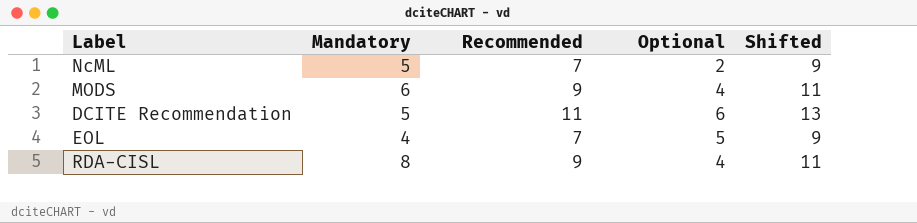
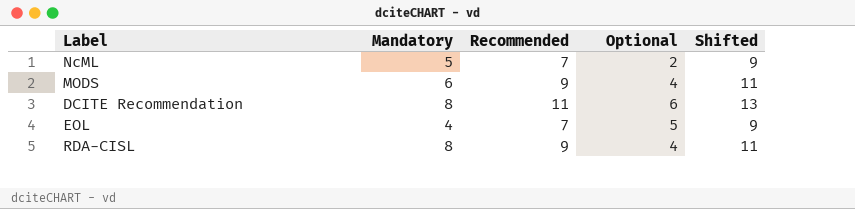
DCITE Recommendation | Mandatory: 5 -> 8

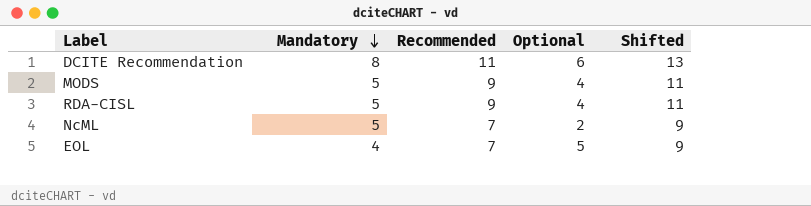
row order: none -> Mandatory descending
MODS | Mandatory: 6 -> 5
RDA-CISL | Mandatory: 8 -> 5

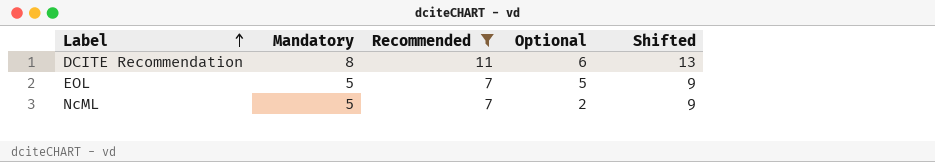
filter: none -> Recommended != 9
row order: Mandatory descending -> Label ascending
EOL | Mandatory: 4 -> 5

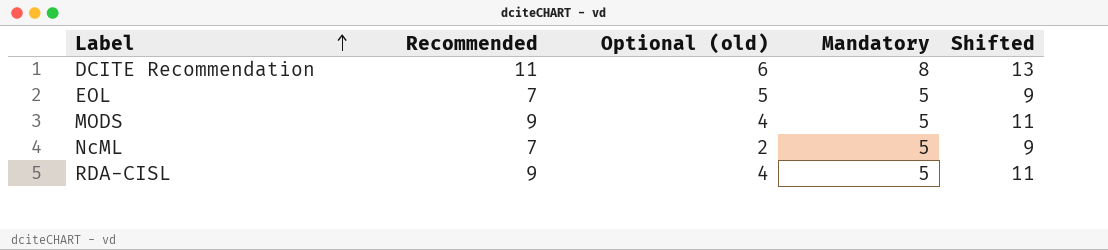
filter: Recommended != 9 -> none
column name: Optional -> Optional (old)
column Mandatory | position: 2 -> 4

